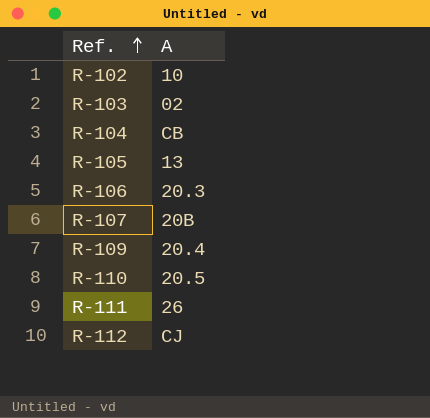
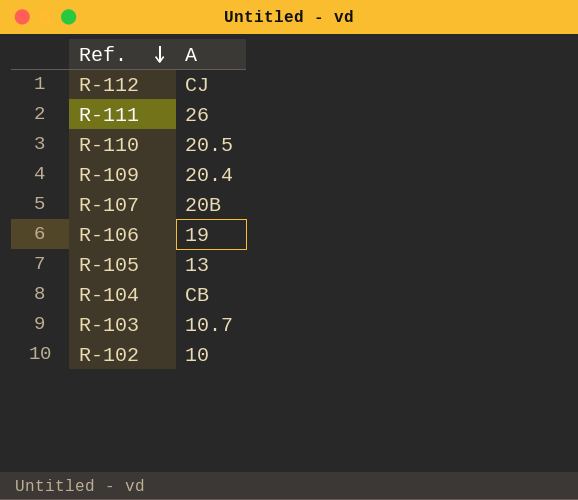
row order: Ref. ascending -> Ref. descending
R-106 | A: 20.3 -> 19
R-103 | A: 02 -> 10.7

